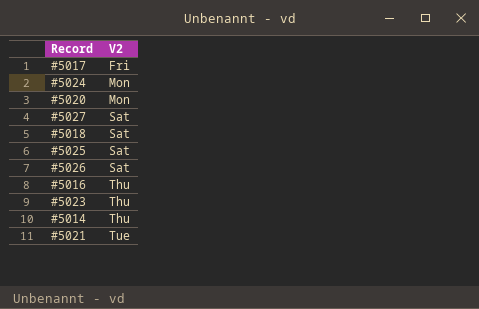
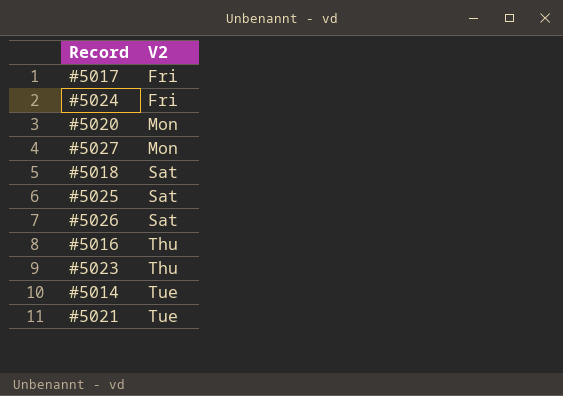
#5024 | V2: Mon -> Fri
#5027 | V2: Sat -> Mon
#5014 | V2: Thu -> Tue

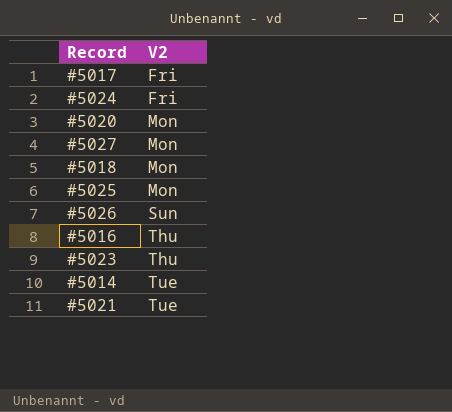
#5018 | V2: Sat -> Mon
#5025 | V2: Sat -> Mon
#5026 | V2: Sat -> Sun

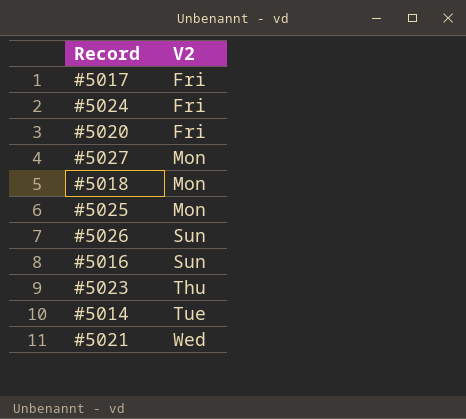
#5020 | V2: Mon -> Fri
#5016 | V2: Thu -> Sun
#5021 | V2: Tue -> Wed

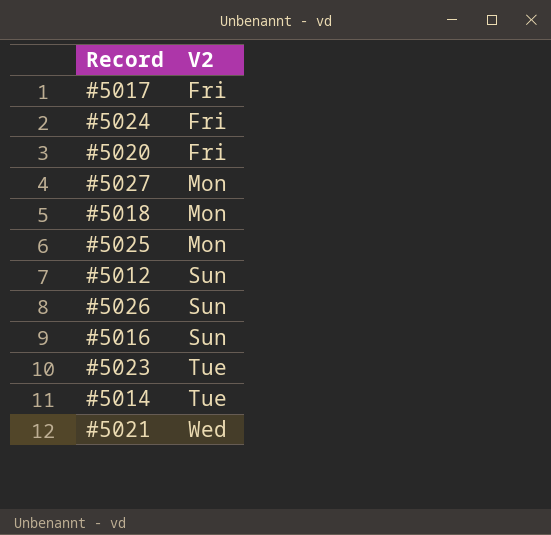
row #5012: none -> Sun
#5023 | V2: Thu -> Tue

